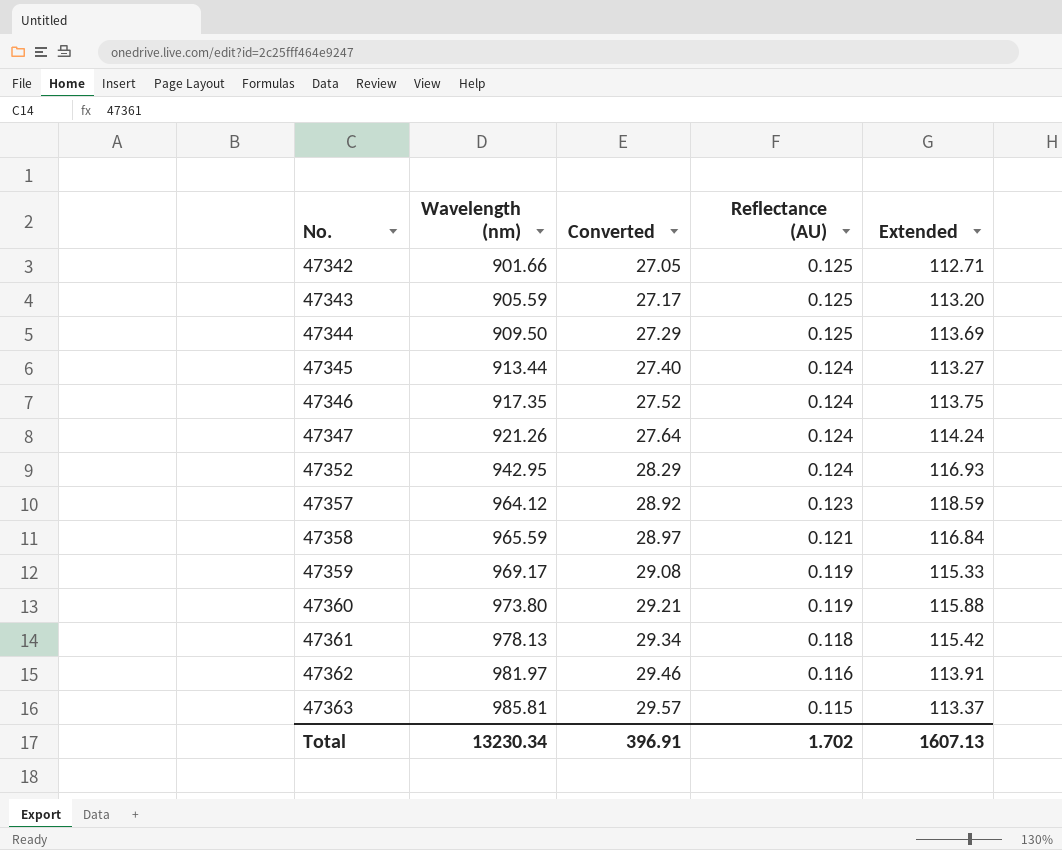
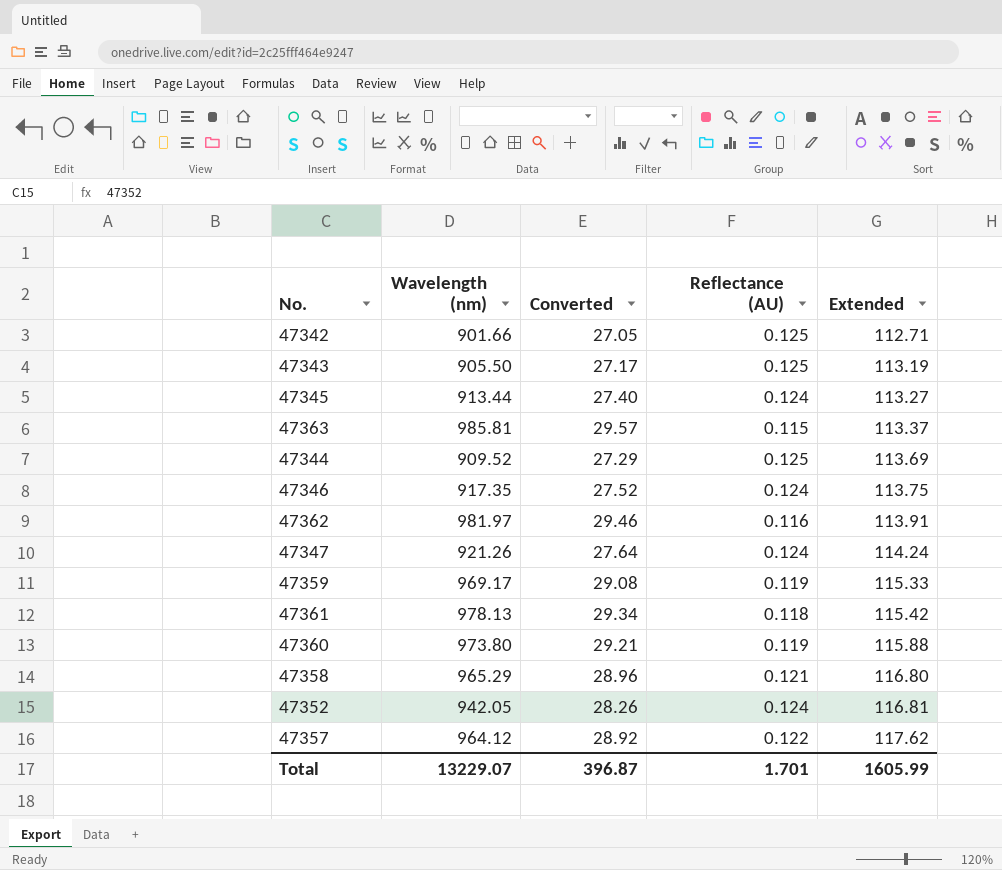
row order: No. ascending -> Extended ascending
47343 | Wavelength (nm): 905.59 -> 905.50
47343 | Extended: 113.20 -> 113.19
47344 | Wavelength (nm): 909.50 -> 909.52
47358 | Wavelength (nm): 965.59 -> 965.29
47358 | Converted: 28.97 -> 28.96
47358 | Extended: 116.84 -> 116.80
47352 | Wavelength (nm): 942.95 -> 942.05
47352 | Converted: 28.29 -> 28.26
47352 | Extended: 116.93 -> 116.81
47357 | Reflectance (AU): 0.123 -> 0.122
47357 | Extended: 118.59 -> 117.62
Total | Wavelength (nm): 13230.34 -> 13229.07
Total | Converted: 396.91 -> 396.87
Total | Reflectance (AU): 1.702 -> 1.701
Total | Extended: 1607.13 -> 1605.99

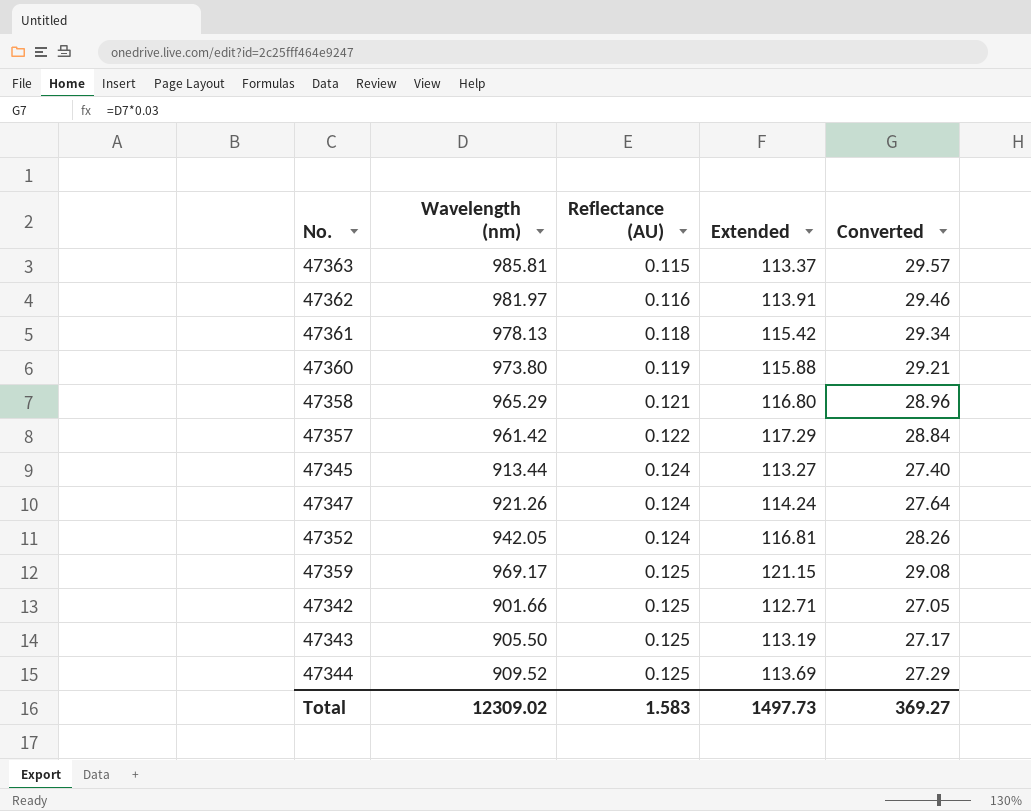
row order: Extended ascending -> Reflectance (AU) ascending
column Converted | position: 3 -> 5
row 47346: 917.35 | 27.52 | 0.124 | 113.75 -> none
47357 | Wavelength (nm): 964.12 -> 961.42
47357 | Extended: 117.62 -> 117.29
47357 | Converted: 28.92 -> 28.84
47359 | Reflectance (AU): 0.119 -> 0.125
47359 | Extended: 115.33 -> 121.15
Total | Wavelength (nm): 13229.07 -> 12309.02
Total | Reflectance (AU): 1.701 -> 1.583
Total | Extended: 1605.99 -> 1497.73
Total | Converted: 396.87 -> 369.27

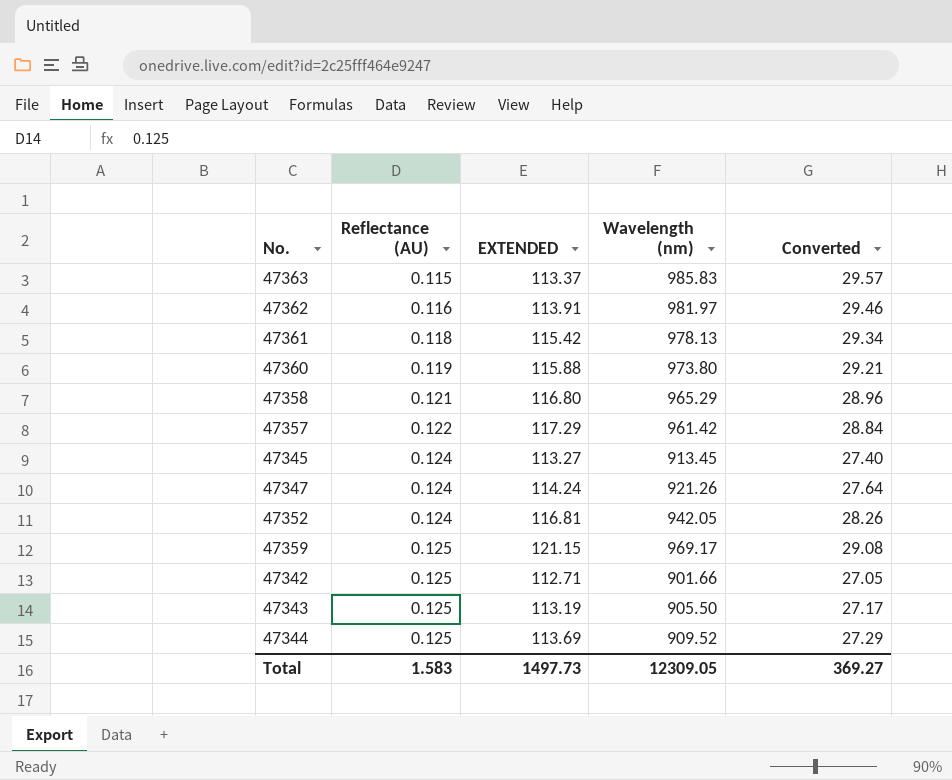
column name: Extended -> EXTENDED
column Wavelength (nm) | position: 2 -> 4
47363 | Wavelength (nm): 985.81 -> 985.83
47345 | Wavelength (nm): 913.44 -> 913.45
Total | Wavelength (nm): 12309.02 -> 12309.05

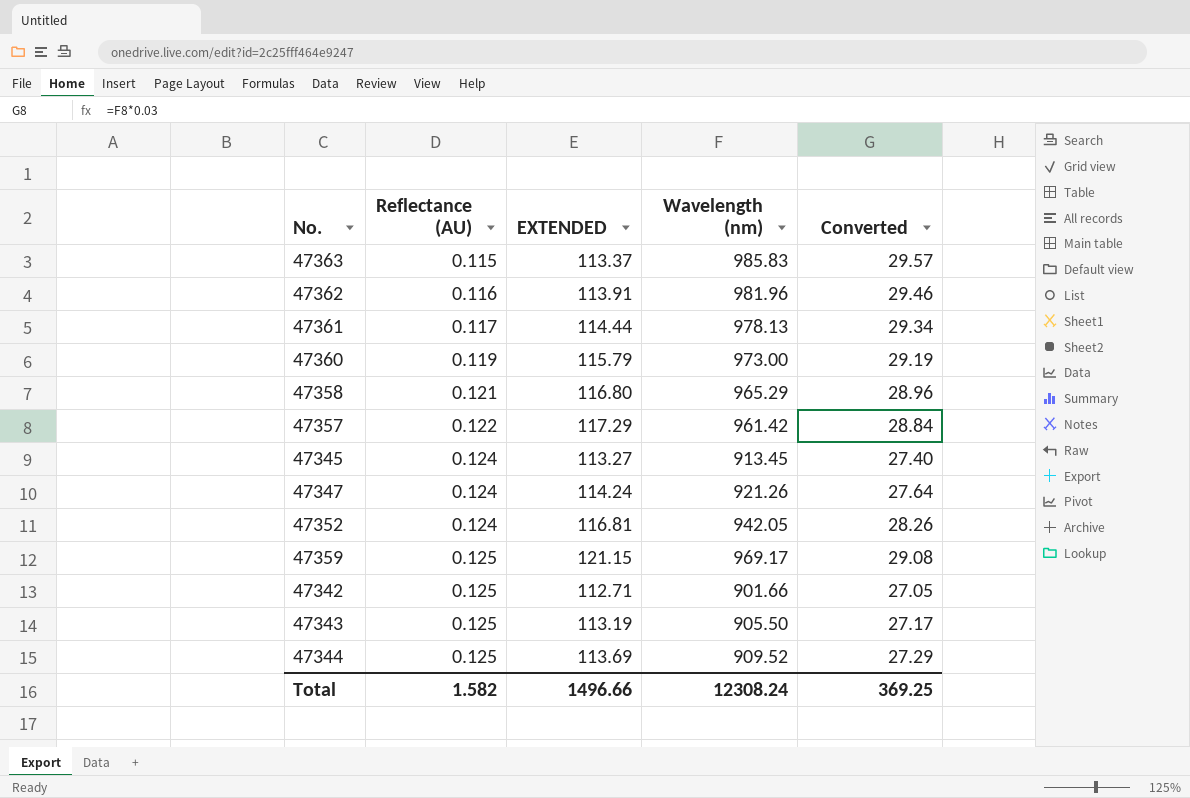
47362 | Wavelength (nm): 981.97 -> 981.96
47361 | Reflectance (AU): 0.118 -> 0.117
47361 | EXTENDED: 115.42 -> 114.44
47360 | EXTENDED: 115.88 -> 115.79
47360 | Wavelength (nm): 973.80 -> 973.00
47360 | Converted: 29.21 -> 29.19
Total | Reflectance (AU): 1.583 -> 1.582
Total | EXTENDED: 1497.73 -> 1496.66
Total | Wavelength (nm): 12309.05 -> 12308.24
Total | Converted: 369.27 -> 369.25

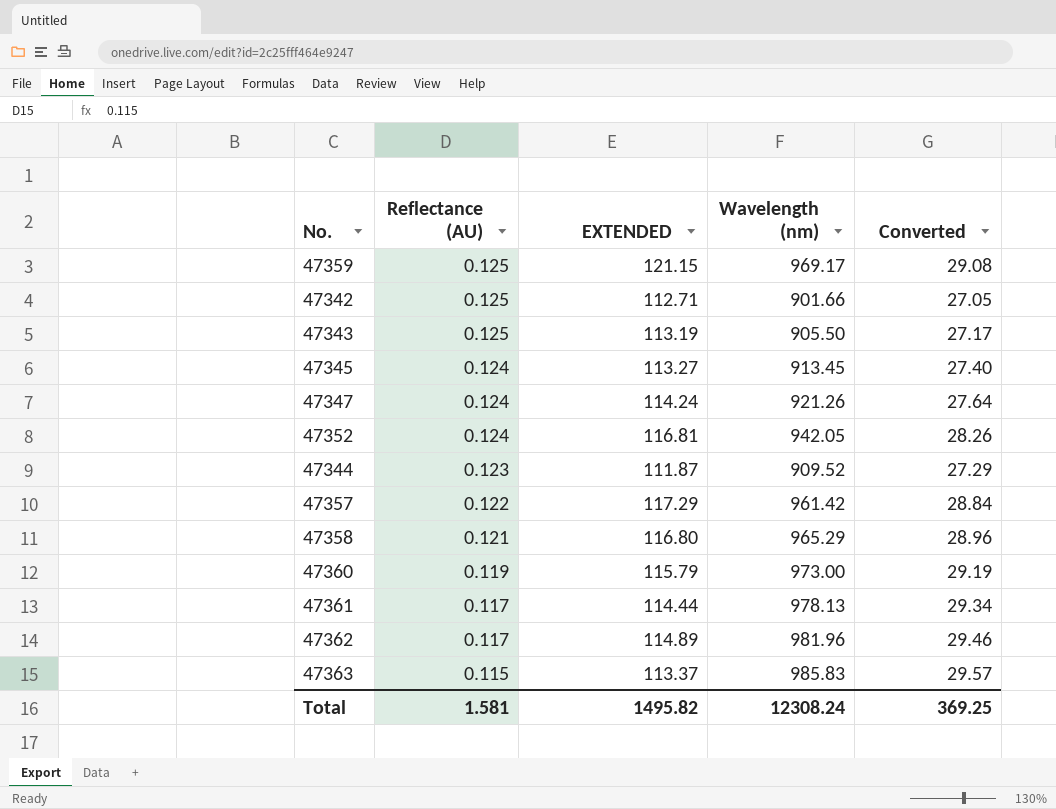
row order: Reflectance (AU) ascending -> Reflectance (AU) descending
47344 | Reflectance (AU): 0.125 -> 0.123
47344 | EXTENDED: 113.69 -> 111.87
47362 | Reflectance (AU): 0.116 -> 0.117
47362 | EXTENDED: 113.91 -> 114.89
Total | Reflectance (AU): 1.582 -> 1.581
Total | EXTENDED: 1496.66 -> 1495.82

